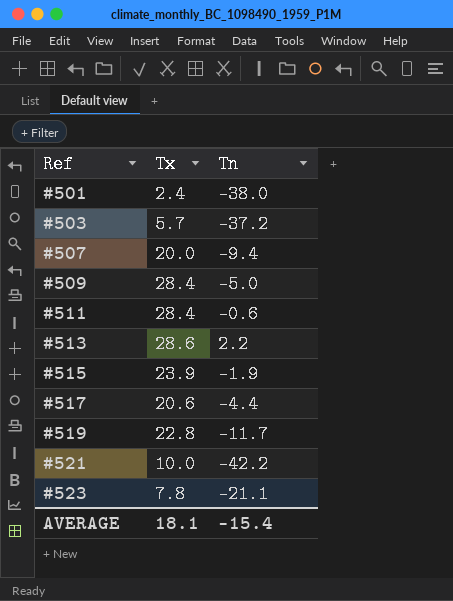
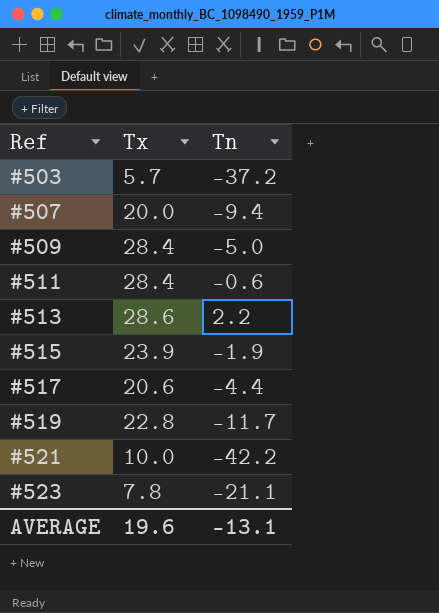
row #501: 2.4 | -38.0 -> none
AVERAGE | Tx: 18.1 -> 19.6
AVERAGE | Tn: -15.4 -> -13.1

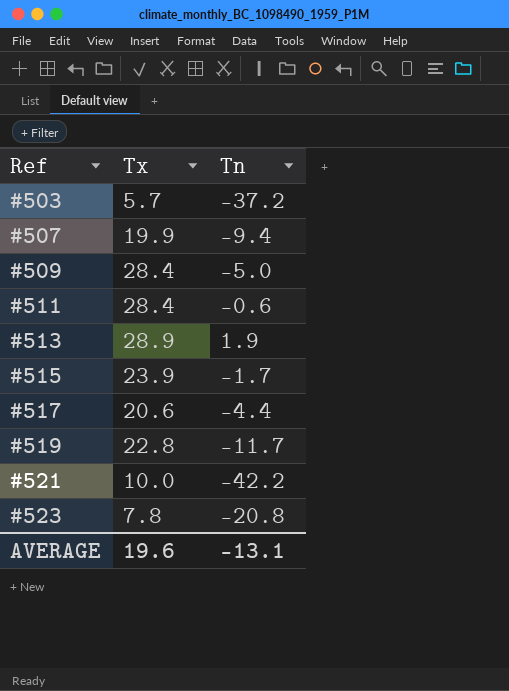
#507 | Tx: 20.0 -> 19.9
#513 | Tx: 28.6 -> 28.9
#513 | Tn: 2.2 -> 1.9
#515 | Tn: -1.9 -> -1.7
#523 | Tn: -21.1 -> -20.8

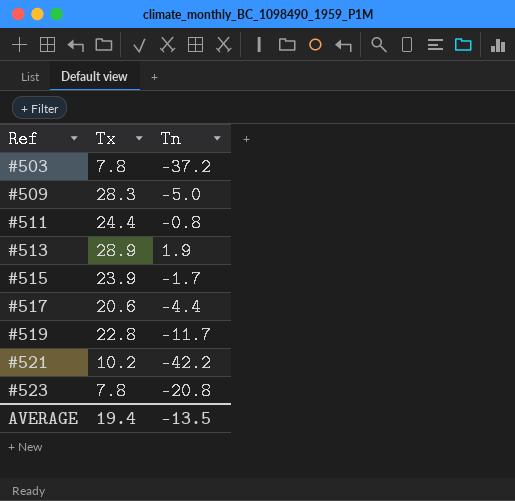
row #507: 19.9 | -9.4 -> none
#503 | Tx: 5.7 -> 7.8
#509 | Tx: 28.4 -> 28.3
#511 | Tx: 28.4 -> 24.4
#511 | Tn: -0.6 -> -0.8
#521 | Tx: 10.0 -> 10.2
AVERAGE | Tx: 19.6 -> 19.4
AVERAGE | Tn: -13.1 -> -13.5

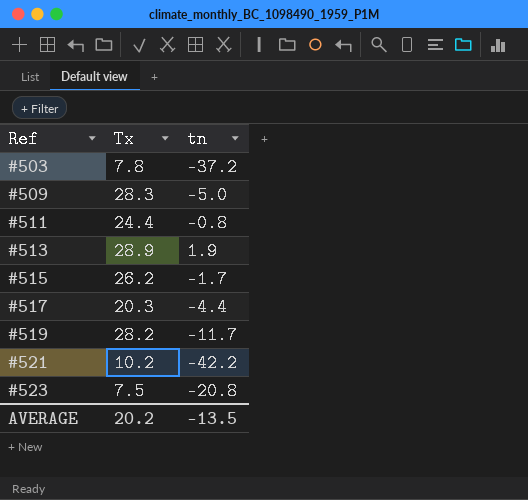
column name: Tn -> tn
#515 | Tx: 23.9 -> 26.2
#517 | Tx: 20.6 -> 20.3
#519 | Tx: 22.8 -> 28.2
#523 | Tx: 7.8 -> 7.5
AVERAGE | Tx: 19.4 -> 20.2

